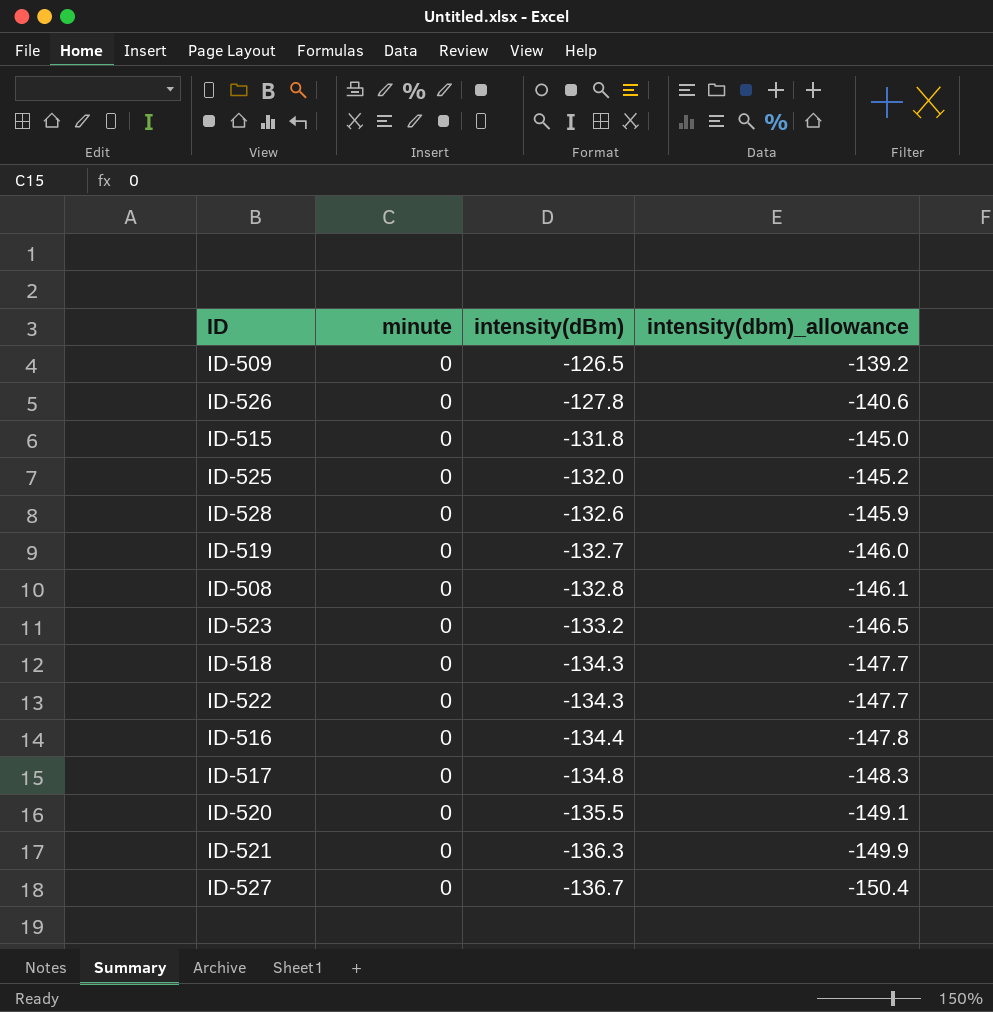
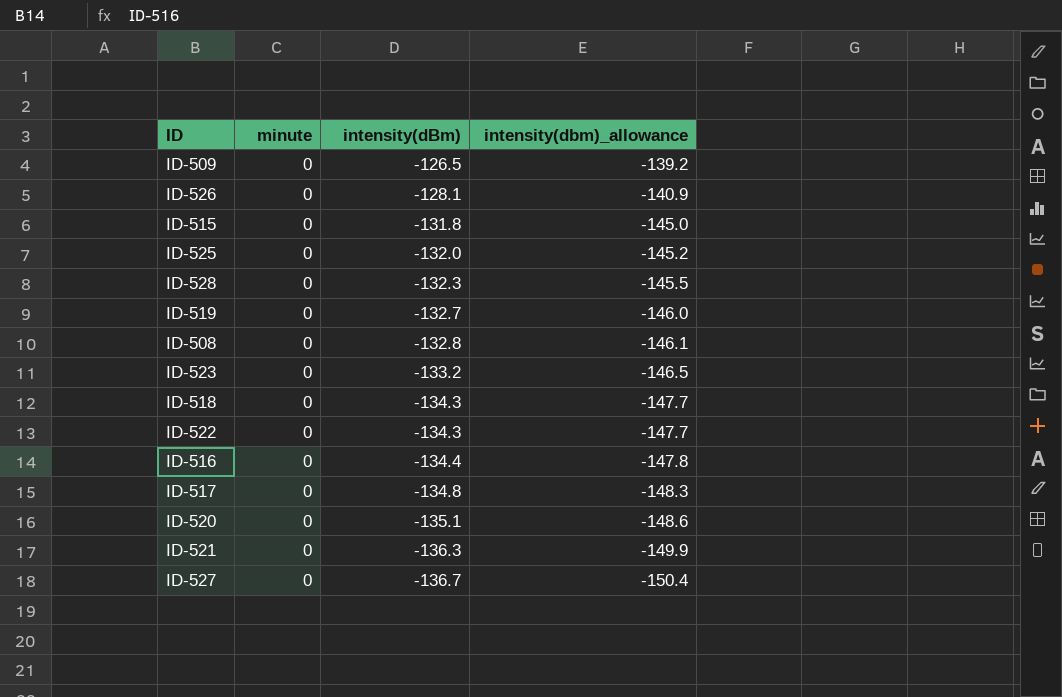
ID-526 | intensity(dBm): -127.8 -> -128.1
ID-526 | intensity(dbm)_allowance: -140.6 -> -140.9
ID-528 | intensity(dBm): -132.6 -> -132.3
ID-528 | intensity(dbm)_allowance: -145.9 -> -145.5
ID-520 | intensity(dBm): -135.5 -> -135.1
ID-520 | intensity(dbm)_allowance: -149.1 -> -148.6

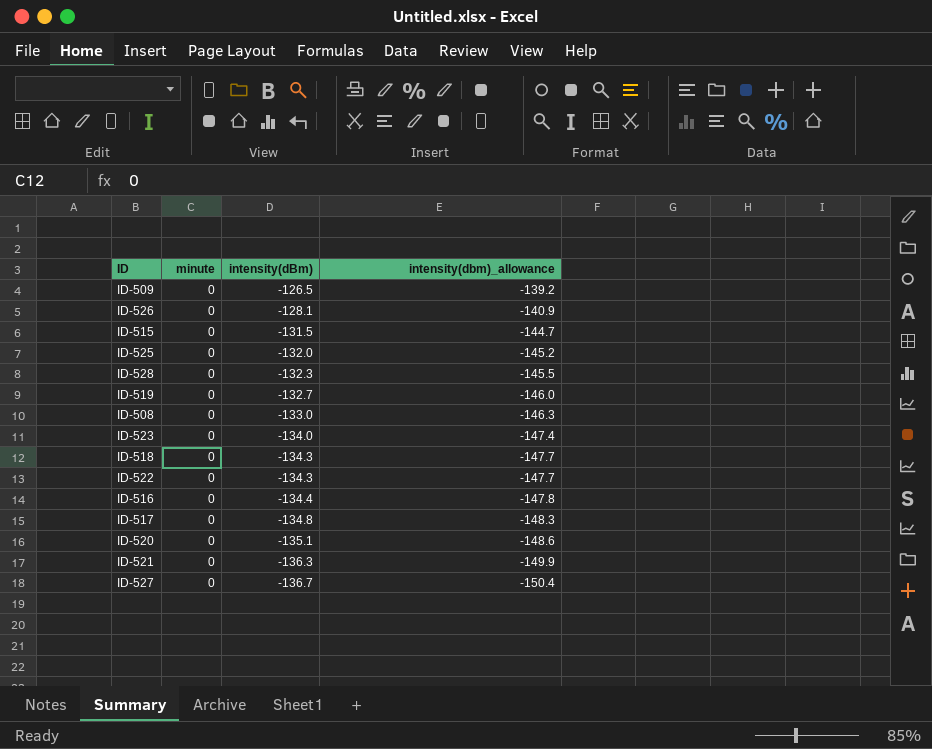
ID-515 | intensity(dBm): -131.8 -> -131.5
ID-515 | intensity(dbm)_allowance: -145.0 -> -144.7
ID-508 | intensity(dBm): -132.8 -> -133.0
ID-508 | intensity(dbm)_allowance: -146.1 -> -146.3
ID-523 | intensity(dBm): -133.2 -> -134.0
ID-523 | intensity(dbm)_allowance: -146.5 -> -147.4

